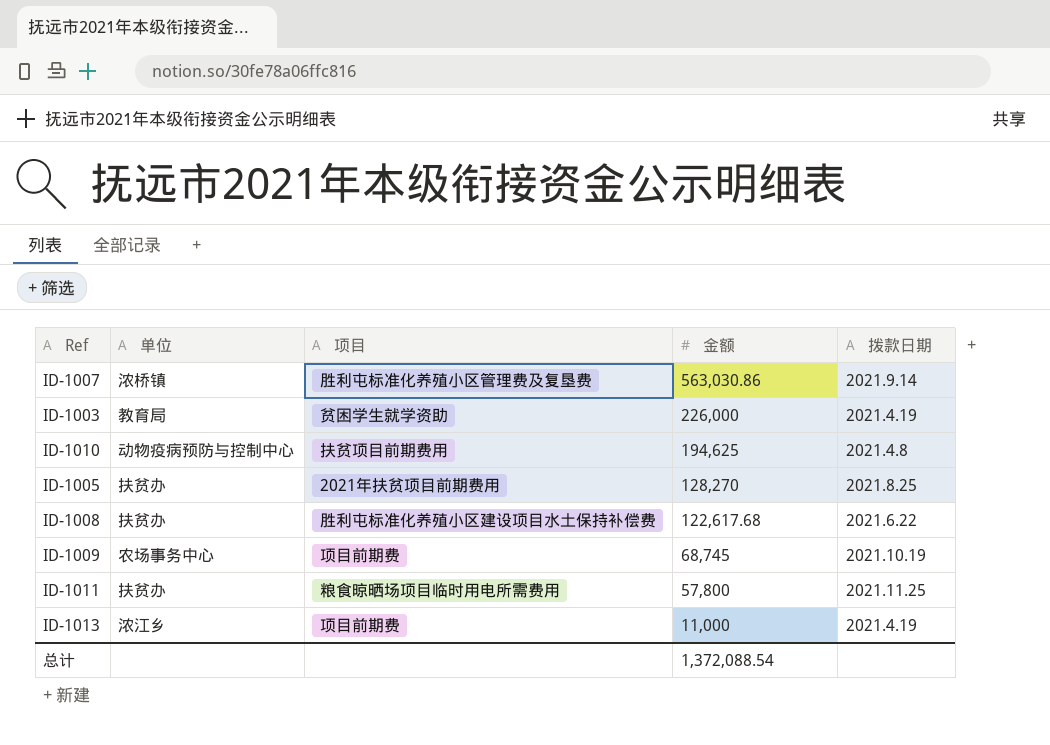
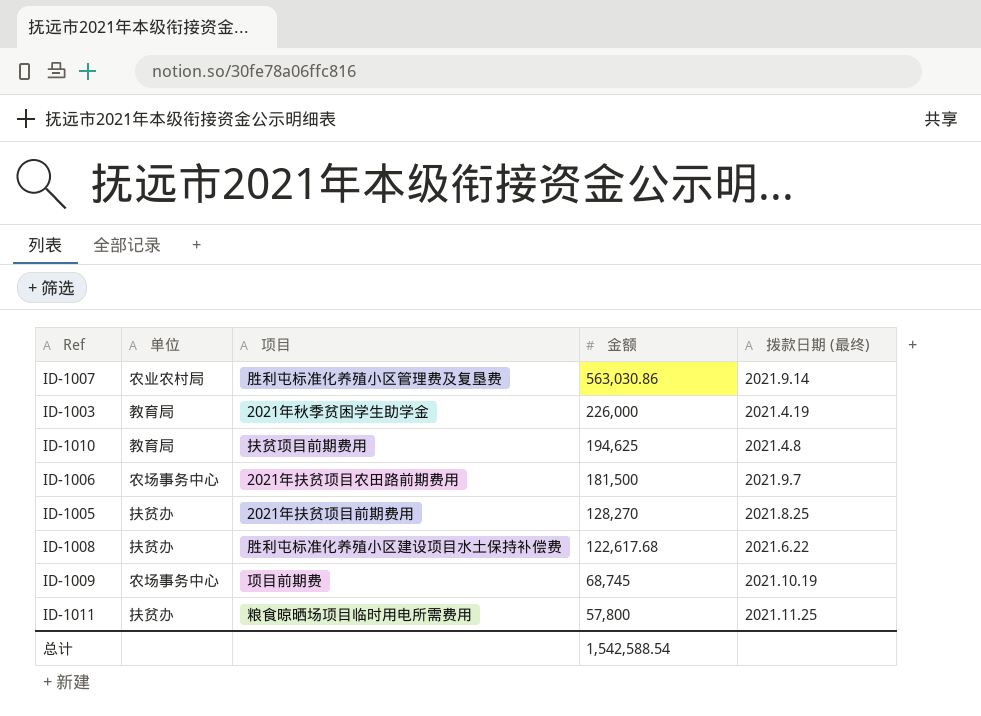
column name: 拨款日期 -> 拨款日期 (最终)
row ID-1013: 浓江乡 | 项目前期费 | 11,000 | 2021.4.19 -> none
ID-1007 | 单位: 浓桥镇 -> 农业农村局
ID-1003 | 项目: 贫困学生就学资助 -> 2021年秋季贫困学生助学金
ID-1010 | 单位: 动物疫病预防与控制中心 -> 教育局
row ID-1006: none -> 农场事务中心 | 2021年扶贫项目农田路前期费用 | 181,500 | 2021.9.7
总计 | 金额: 1,372,088.54 -> 1,542,588.54

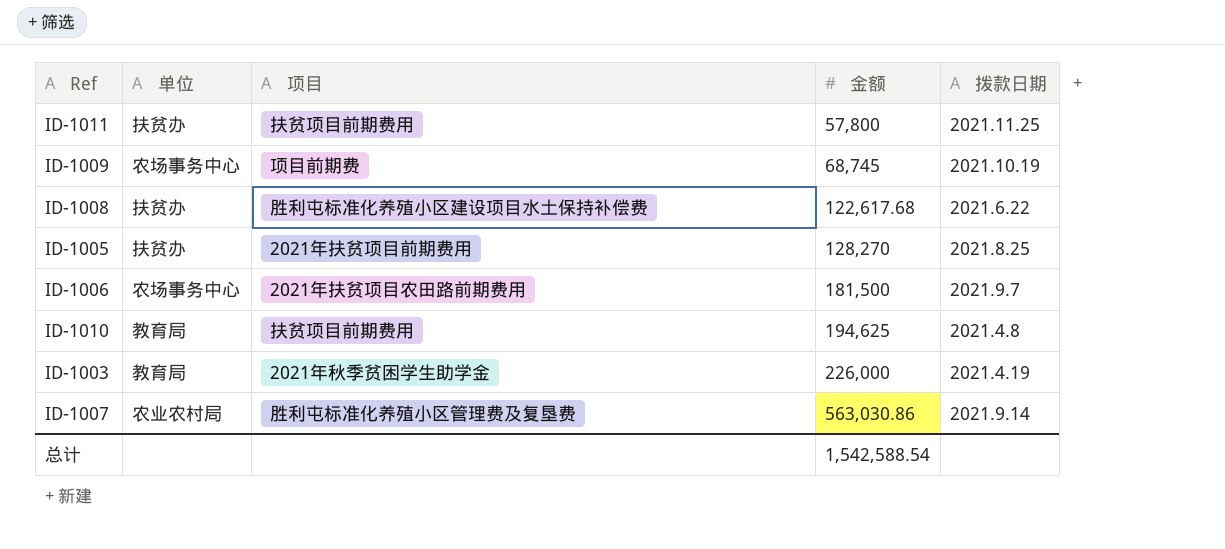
row order: 金额 descending -> 金额 ascending
column name: 拨款日期 (最终) -> 拨款日期
ID-1011 | 项目: 粮食晾晒场项目临时用电所需费用 -> 扶贫项目前期费用

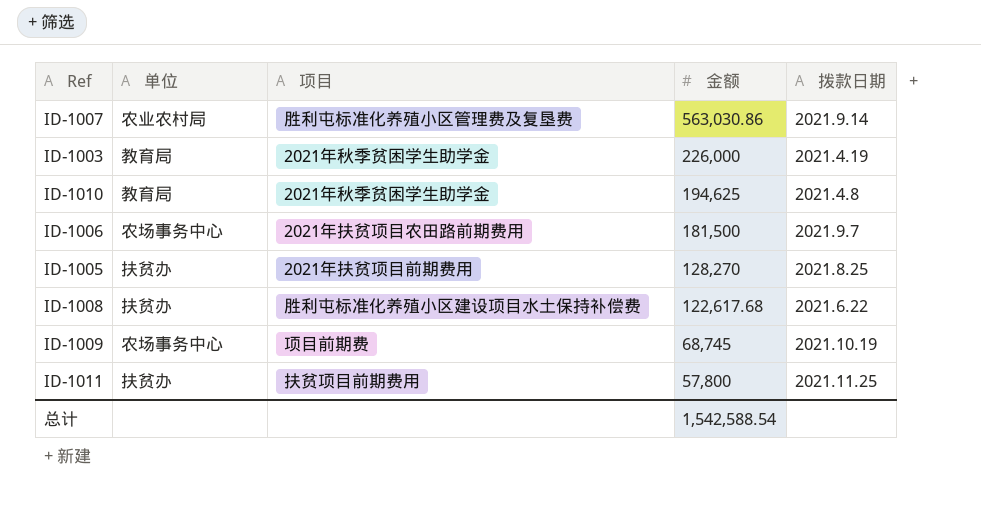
row order: 金额 ascending -> 金额 descending
ID-1010 | 项目: 扶贫项目前期费用 -> 2021年秋季贫困学生助学金

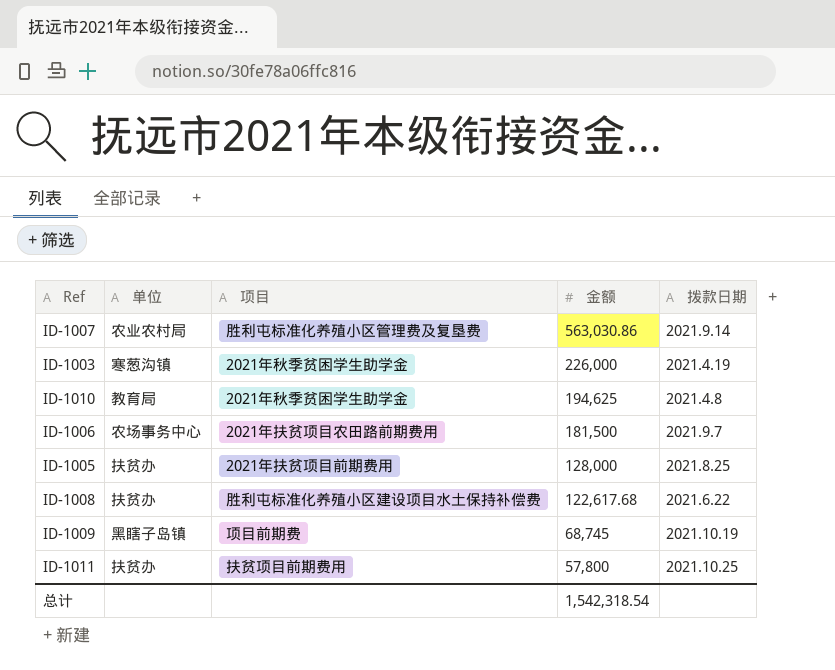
ID-1003 | 单位: 教育局 -> 寒葱沟镇
ID-1005 | 金额: 128,270 -> 128,000
ID-1009 | 单位: 农场事务中心 -> 黑瞎子岛镇
ID-1011 | 拨款日期: 2021.11.25 -> 2021.10.25
总计 | 金额: 1,542,588.54 -> 1,542,318.54

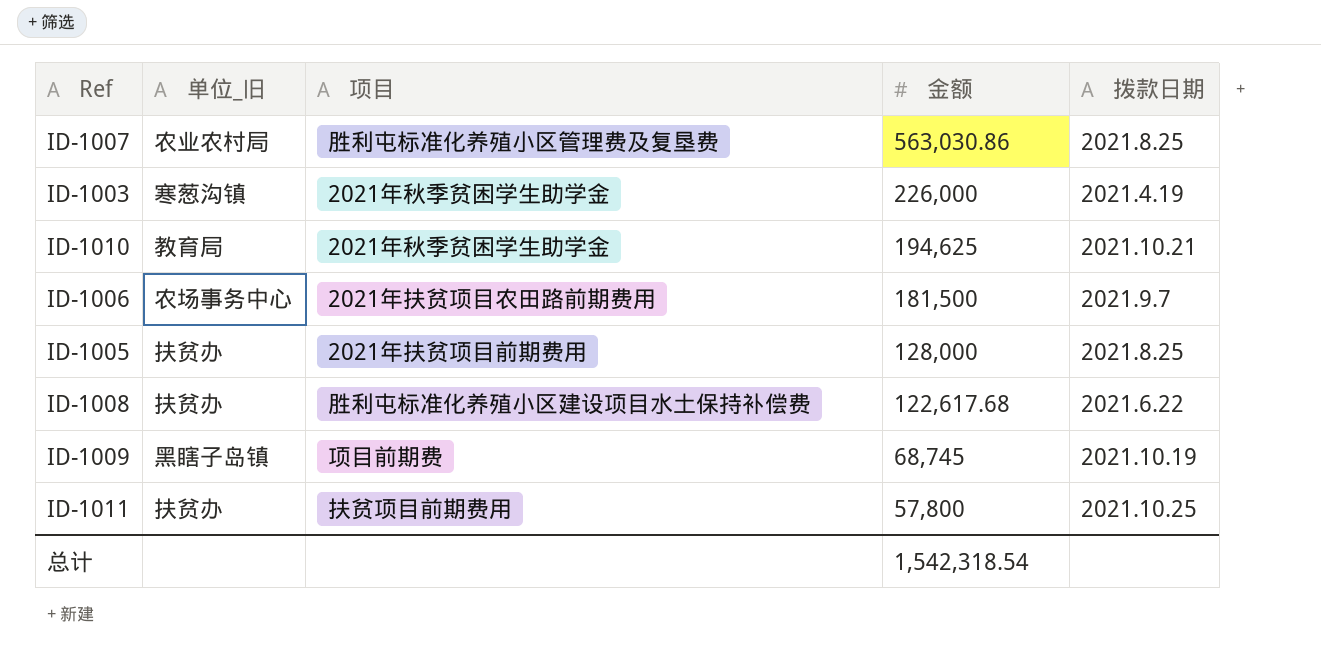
column name: 单位 -> 单位_旧
ID-1007 | 拨款日期: 2021.9.14 -> 2021.8.25
ID-1010 | 拨款日期: 2021.4.8 -> 2021.10.21

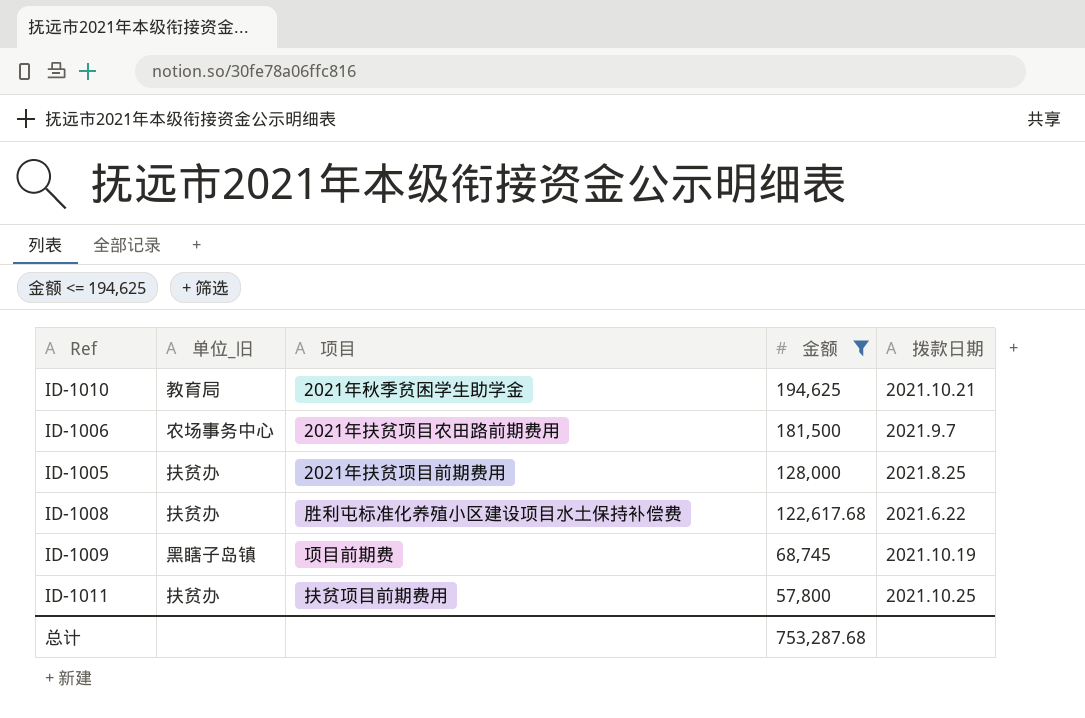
filter: none -> 金额 <= 194,625
总计 | 金额: 1,542,318.54 -> 753,287.68

